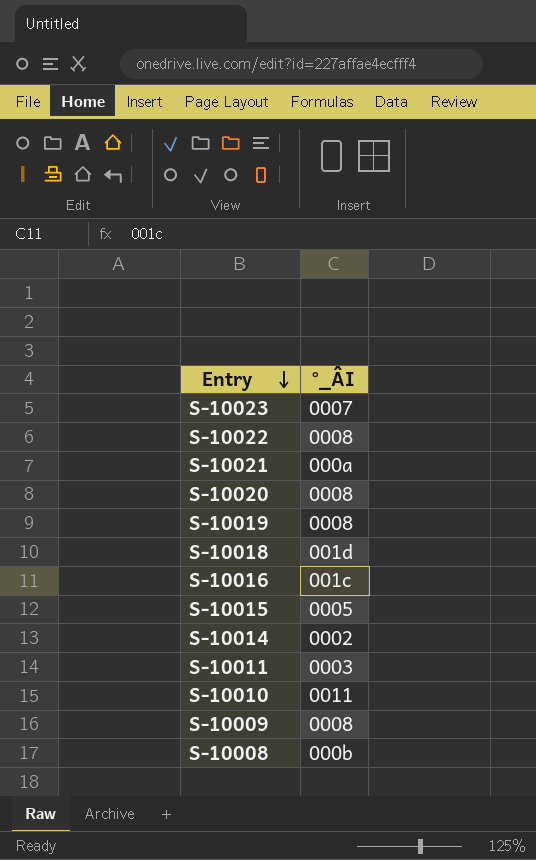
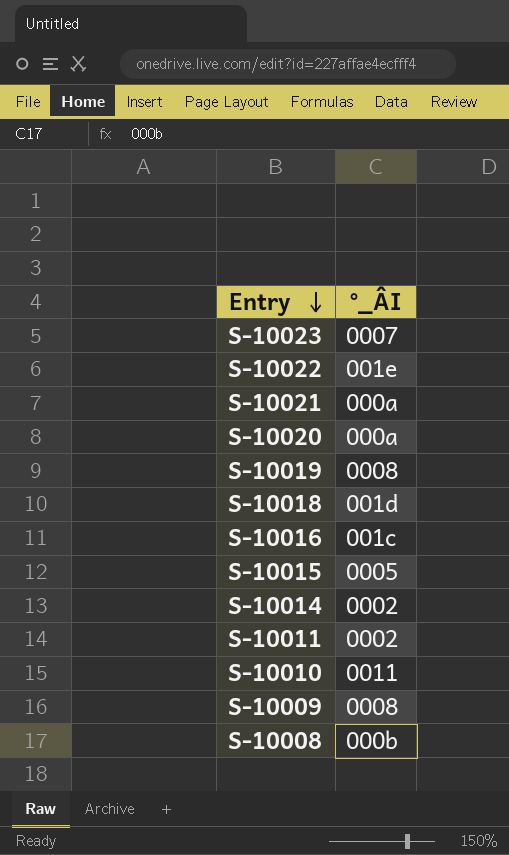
S-10022 | °_ÂI: 0008 -> 001e
S-10020 | °_ÂI: 0008 -> 000a
S-10011 | °_ÂI: 0003 -> 0002

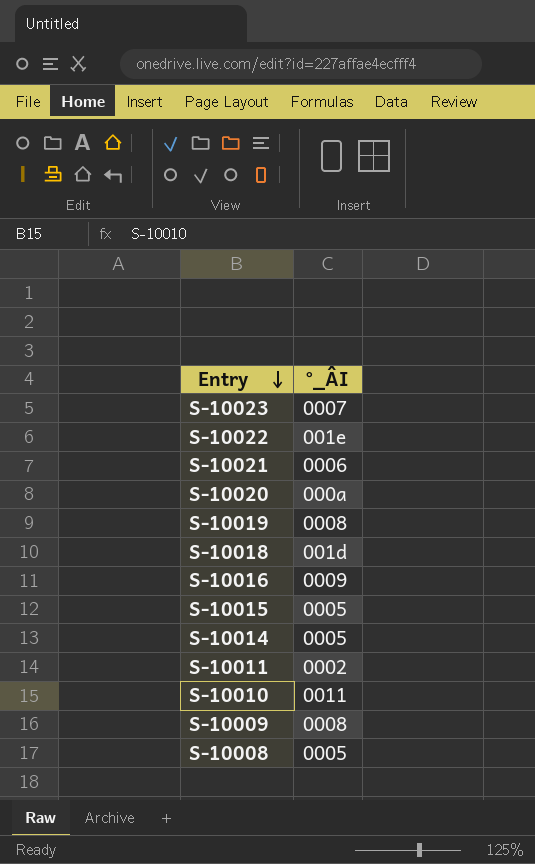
S-10021 | °_ÂI: 000a -> 0006
S-10016 | °_ÂI: 001c -> 0009
S-10014 | °_ÂI: 0002 -> 0005
S-10008 | °_ÂI: 000b -> 0005

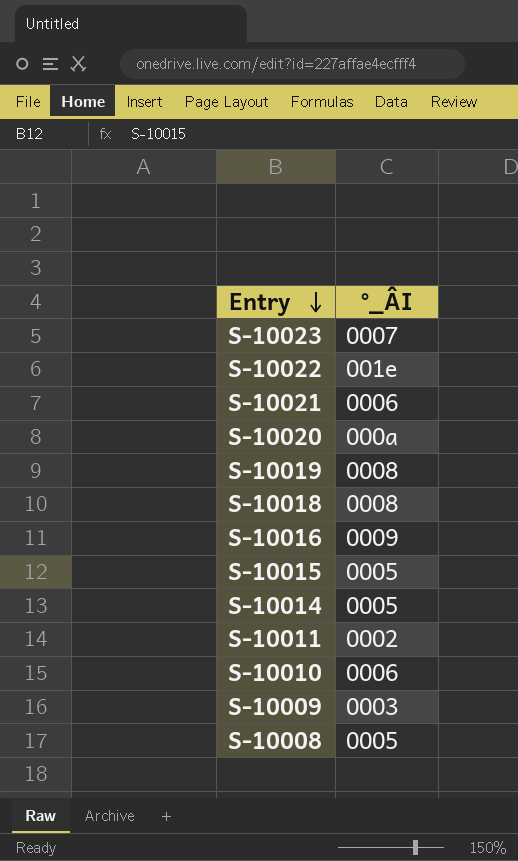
S-10018 | °_ÂI: 001d -> 0008
S-10010 | °_ÂI: 0011 -> 0006
S-10009 | °_ÂI: 0008 -> 0003

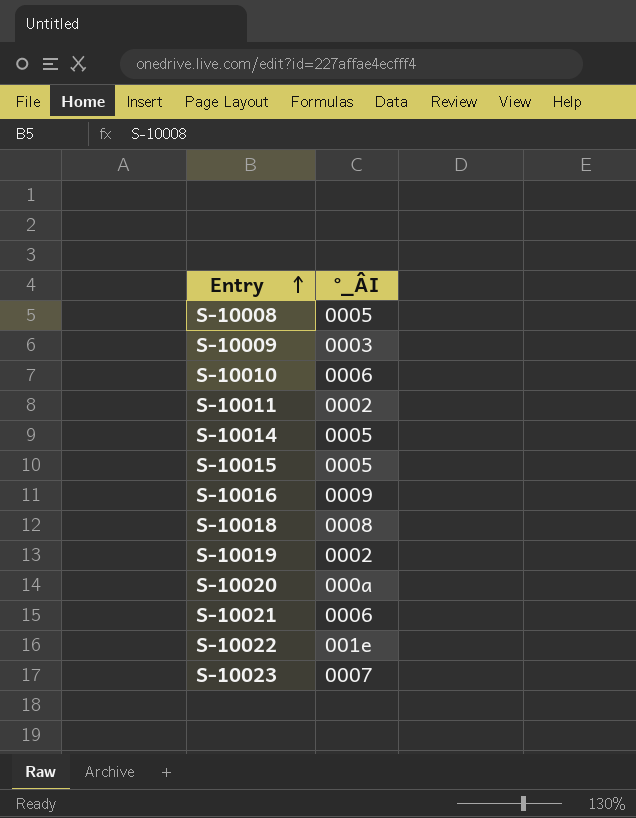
row order: Entry descending -> Entry ascending
S-10019 | °_ÂI: 0008 -> 0002

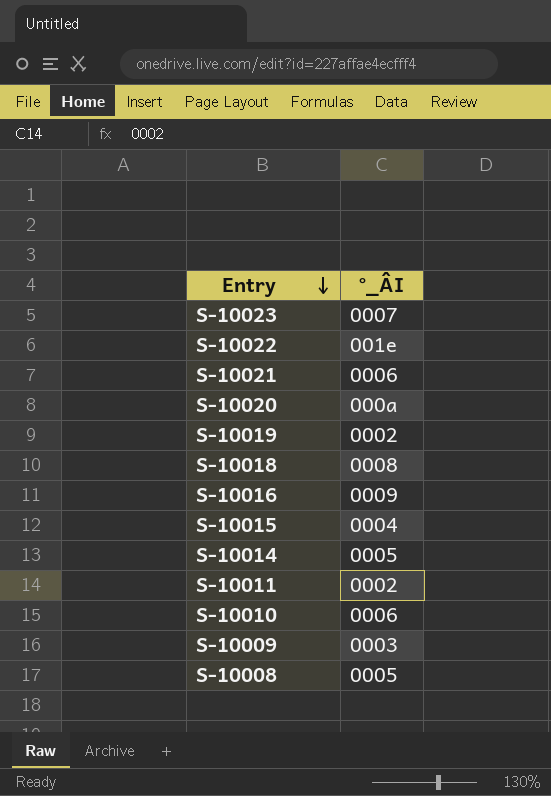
row order: Entry ascending -> Entry descending
S-10015 | °_ÂI: 0005 -> 0004

